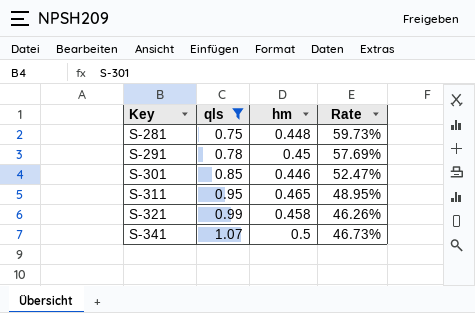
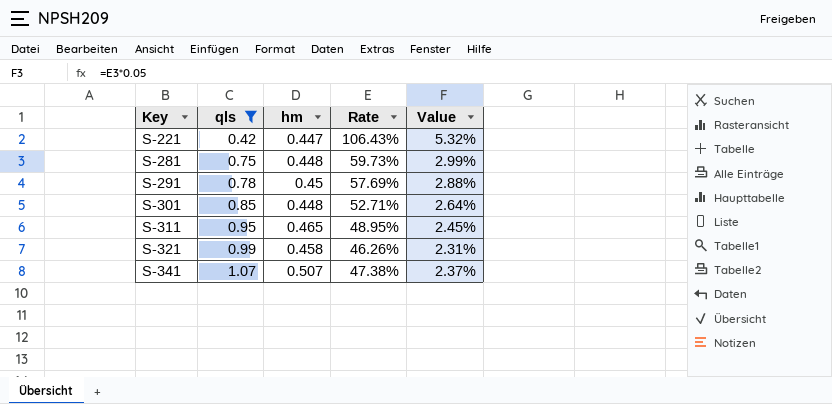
column Value | formula: none -> [Rate] * 0.05
row S-221: none -> 0.42 | 0.447 | 106.43% | 5.32%
S-301 | hm: 0.446 -> 0.448
S-301 | Rate: 52.47% -> 52.71%
S-341 | hm: 0.5 -> 0.507
S-341 | Rate: 46.73% -> 47.38%

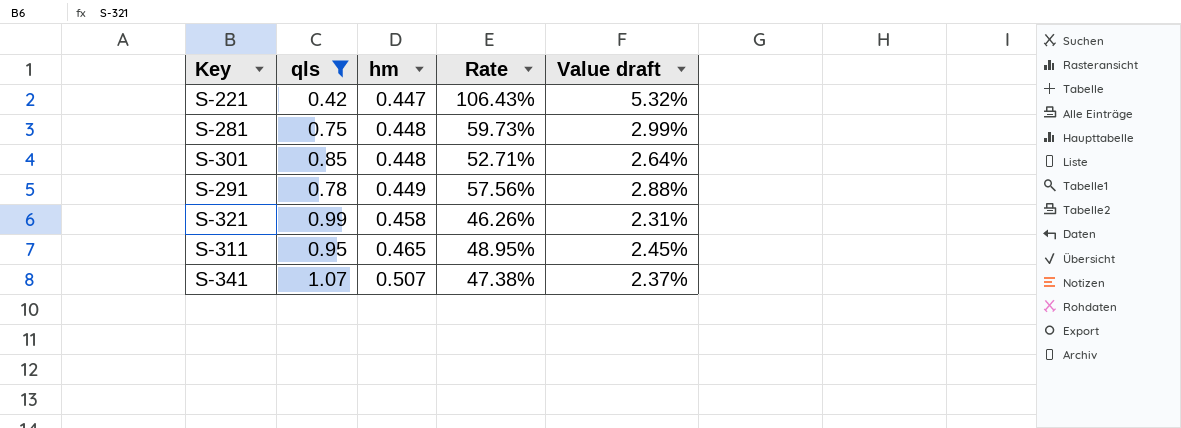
row order: Key ascending -> hm ascending
column name: Value -> Value draft
S-291 | hm: 0.45 -> 0.449
S-291 | Rate: 57.69% -> 57.56%

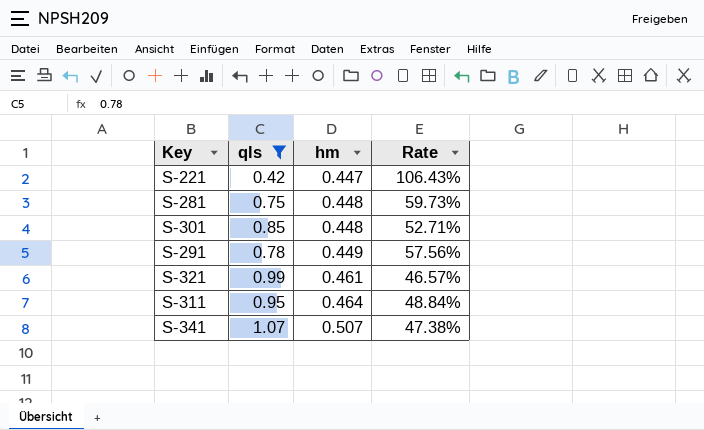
column Value draft | formula: [Rate] * 0.05 -> none
S-321 | hm: 0.458 -> 0.461
S-321 | Rate: 46.26% -> 46.57%
S-311 | hm: 0.465 -> 0.464
S-311 | Rate: 48.95% -> 48.84%

